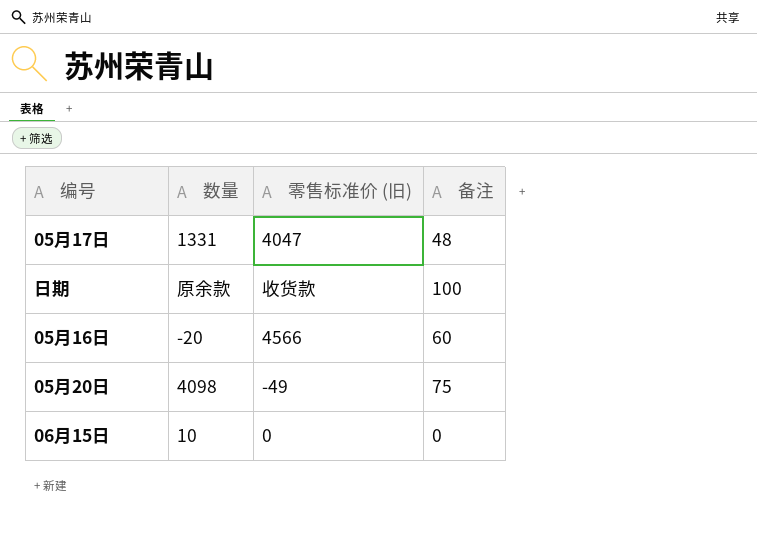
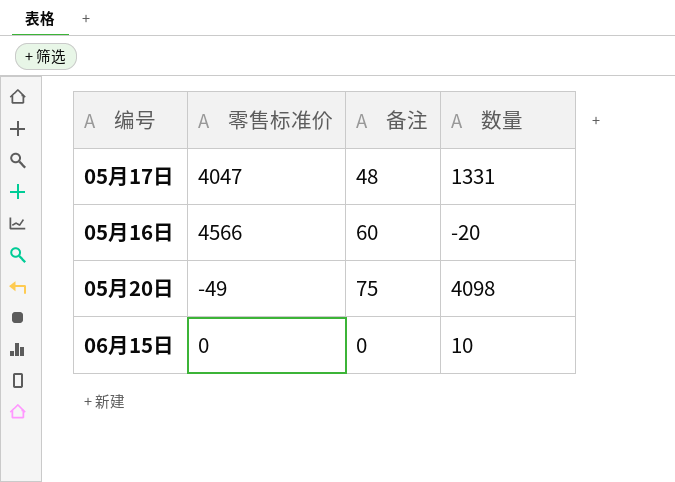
column name: 零售标准价 (旧) -> 零售标准价
column 数量 | position: 2 -> 4
row 日期: 原余款 | 收货款 | 100 -> none

